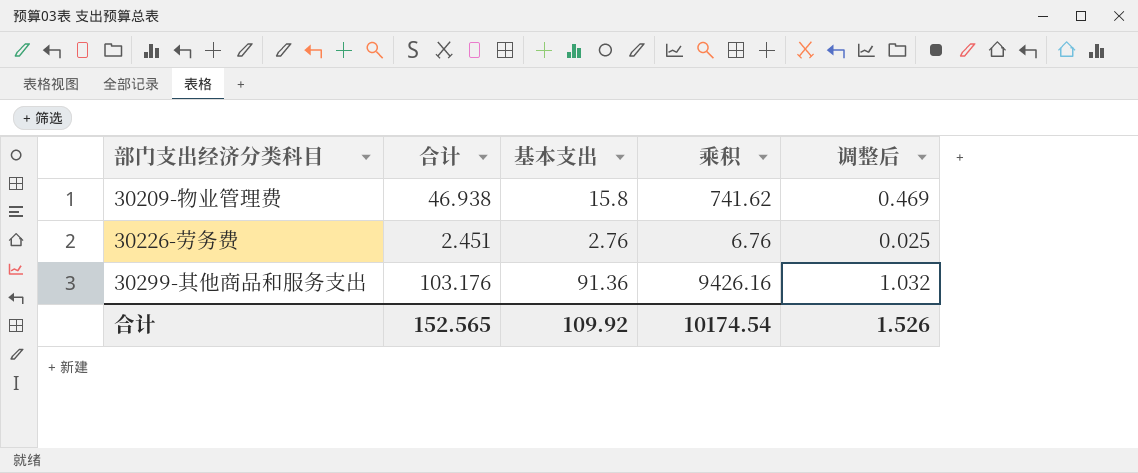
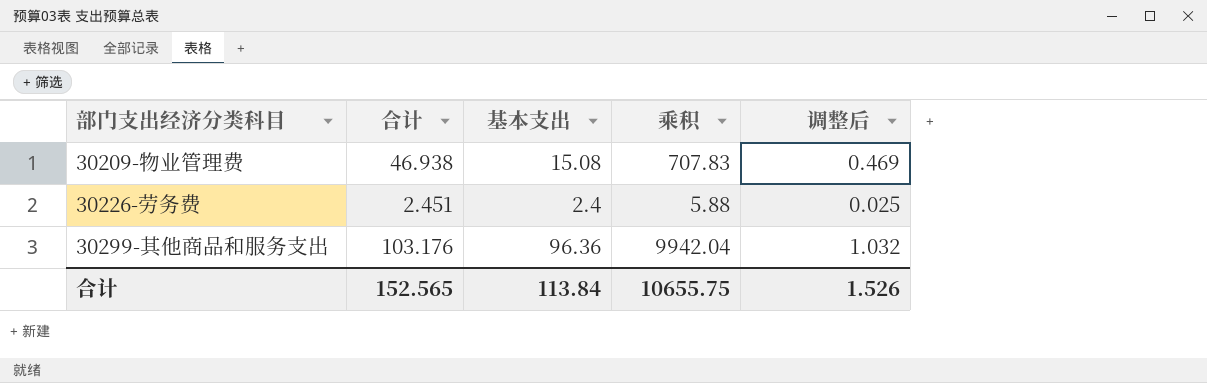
30209-物业管理费 | 基本支出: 15.8 -> 15.08
30209-物业管理费 | 乘积: 741.62 -> 707.83
30226-劳务费 | 基本支出: 2.76 -> 2.4
30226-劳务费 | 乘积: 6.76 -> 5.88
30299-其他商品和服务支出 | 基本支出: 91.36 -> 96.36
30299-其他商品和服务支出 | 乘积: 9426.16 -> 9942.04
合计 | 基本支出: 109.92 -> 113.84
合计 | 乘积: 10174.54 -> 10655.75

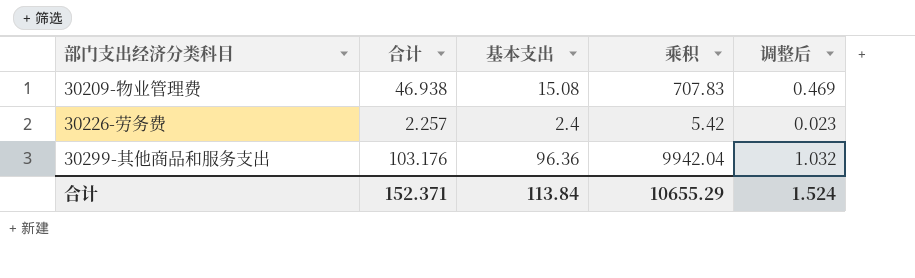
30226-劳务费 | 合计: 2.451 -> 2.257
30226-劳务费 | 乘积: 5.88 -> 5.42
30226-劳务费 | 调整后: 0.025 -> 0.023
合计 | 合计: 152.565 -> 152.371
合计 | 乘积: 10655.75 -> 10655.29
合计 | 调整后: 1.526 -> 1.524

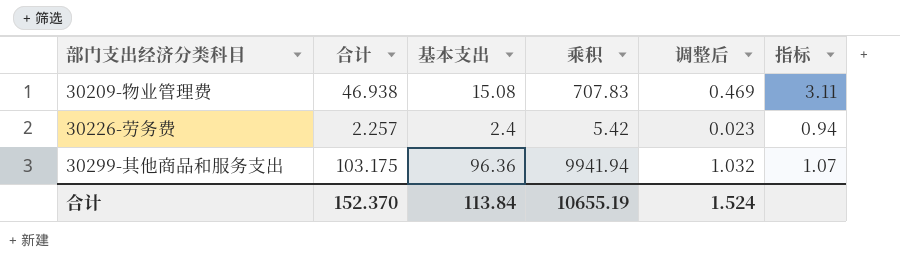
column 指标 | formula: none -> [合计] / [基本支出]
30299-其他商品和服务支出 | 合计: 103.176 -> 103.175
30299-其他商品和服务支出 | 乘积: 9942.04 -> 9941.94
合计 | 合计: 152.371 -> 152.370
合计 | 乘积: 10655.29 -> 10655.19

